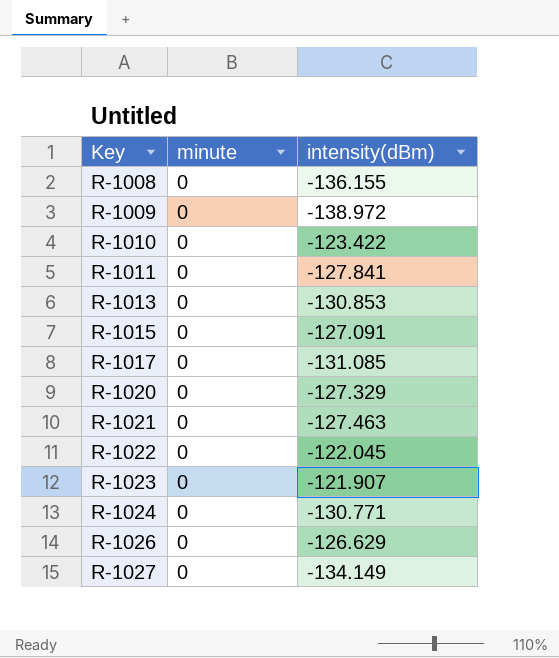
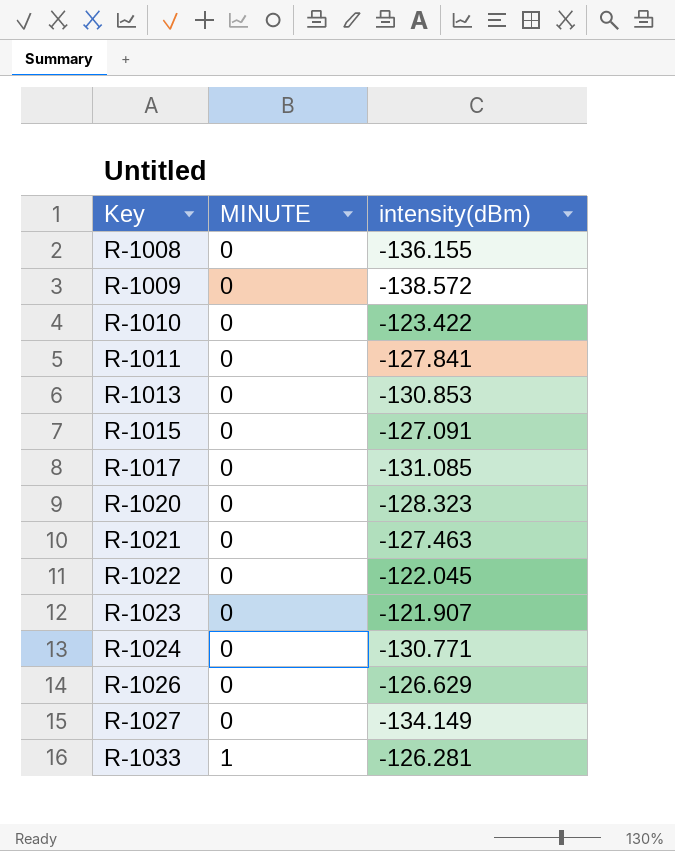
column name: minute -> MINUTE
R-1009 | intensity(dBm): -138.972 -> -138.572
R-1020 | intensity(dBm): -127.329 -> -128.323
row R-1033: none -> 1 | -126.281

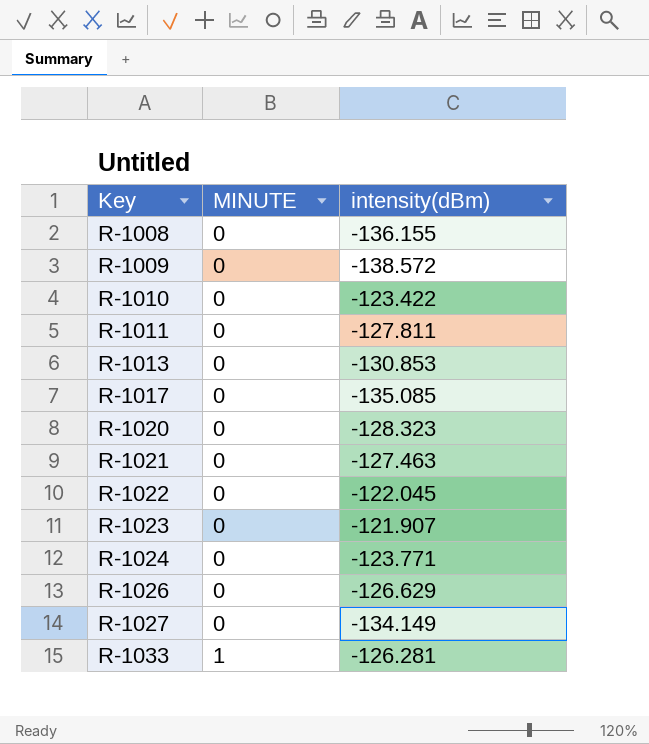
row R-1015: 0 | -127.091 -> none
R-1011 | intensity(dBm): -127.841 -> -127.811
R-1017 | intensity(dBm): -131.085 -> -135.085
R-1024 | intensity(dBm): -130.771 -> -123.771

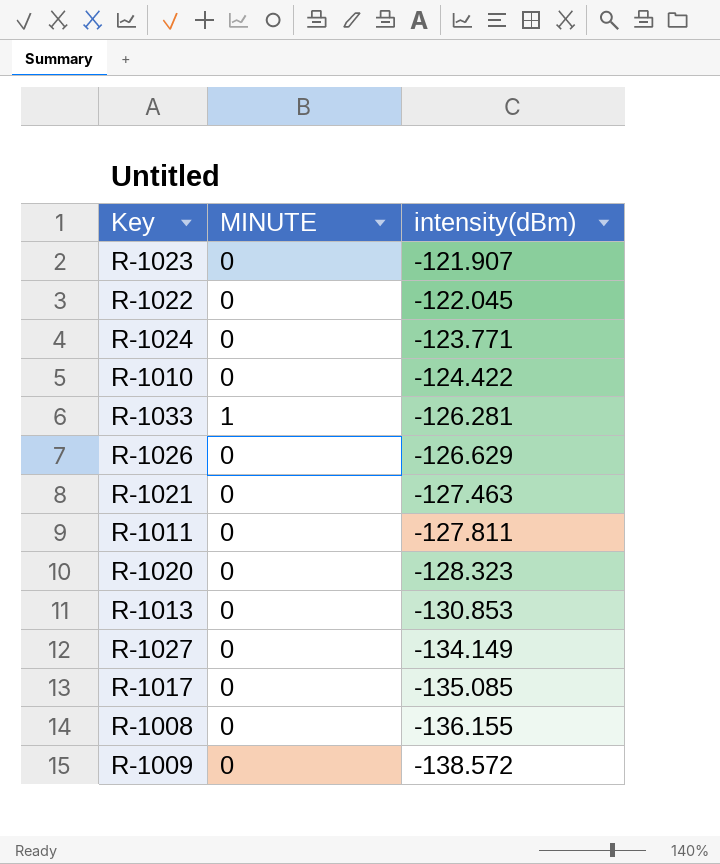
row order: Key ascending -> intensity(dBm) descending
R-1010 | intensity(dBm): -123.422 -> -124.422

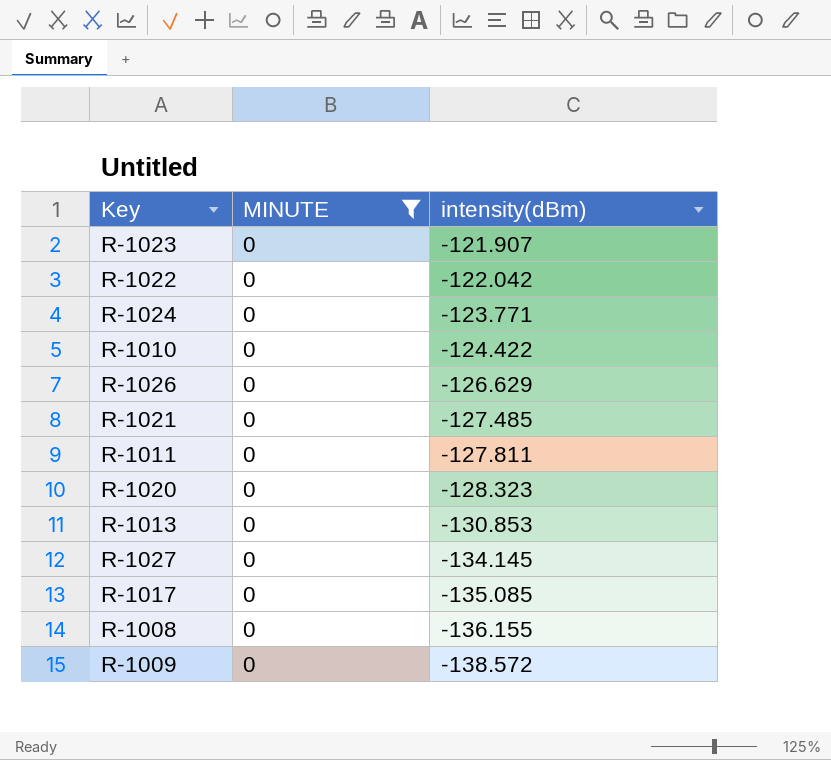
filter: none -> MINUTE = 0
R-1022 | intensity(dBm): -122.045 -> -122.042
R-1021 | intensity(dBm): -127.463 -> -127.485
R-1027 | intensity(dBm): -134.149 -> -134.145

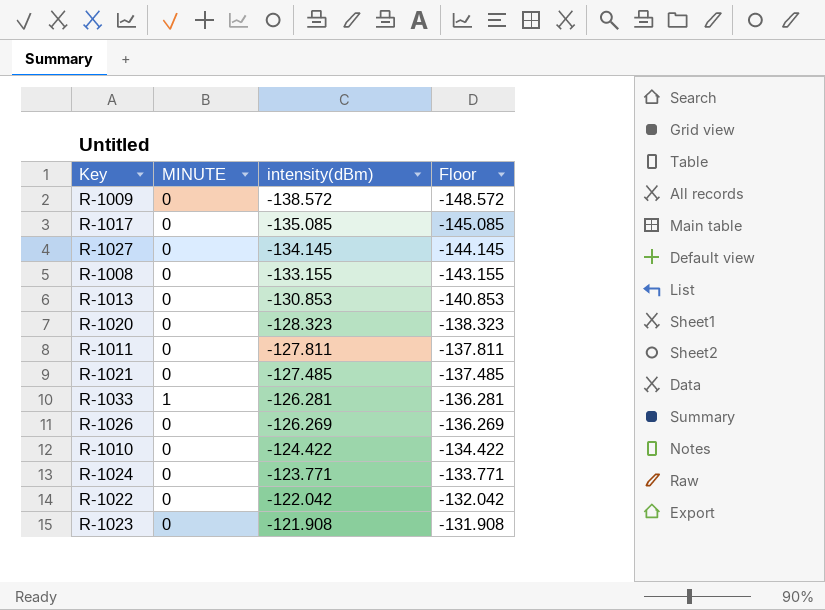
filter: MINUTE = 0 -> none
row order: intensity(dBm) descending -> intensity(dBm) ascending
column Floor | formula: none -> [intensity(dBm)] - 10
R-1008 | intensity(dBm): -136.155 -> -133.155
R-1026 | intensity(dBm): -126.629 -> -126.269
R-1023 | intensity(dBm): -121.907 -> -121.908

